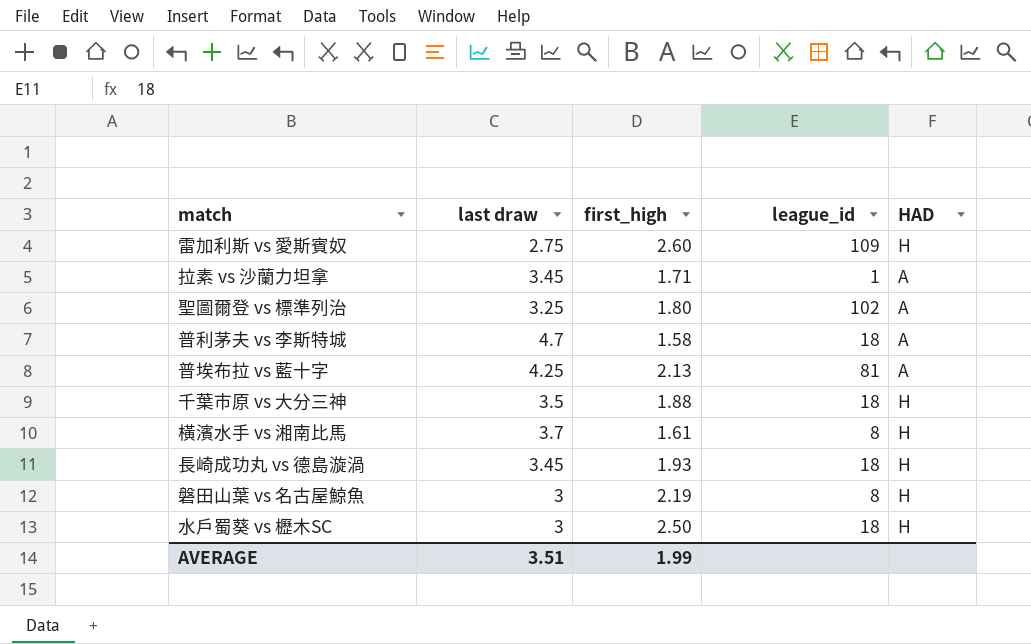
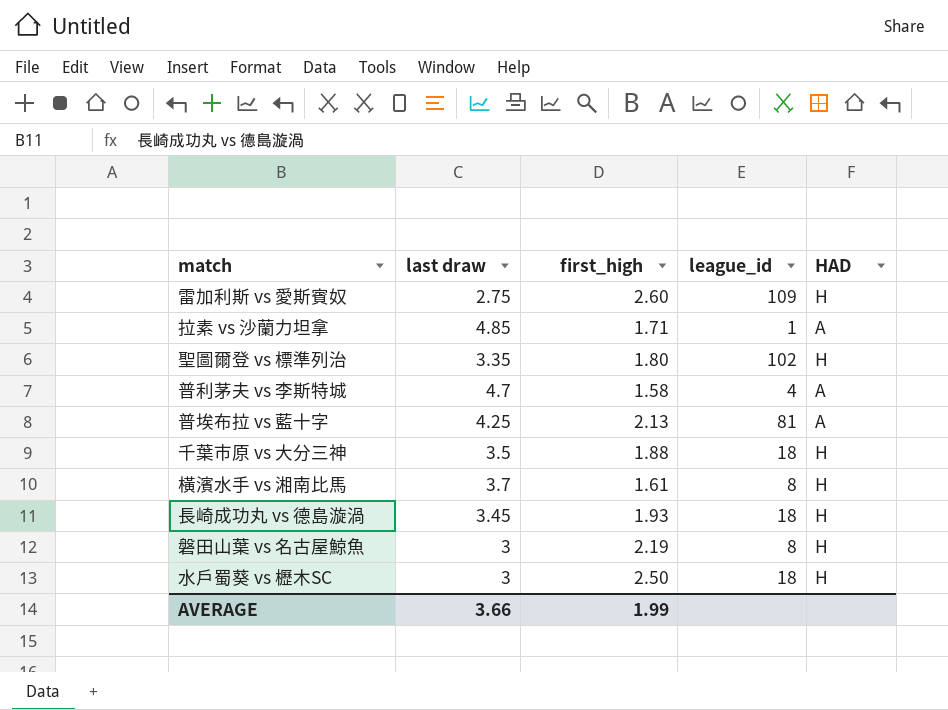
拉素 vs 沙蘭力坦拿 | last draw: 3.45 -> 4.85
聖圖爾登 vs 標準列治 | last draw: 3.25 -> 3.35
聖圖爾登 vs 標準列治 | HAD: A -> H
普利茅夫 vs 李斯特城 | league_id: 18 -> 4
AVERAGE | last draw: 3.51 -> 3.66

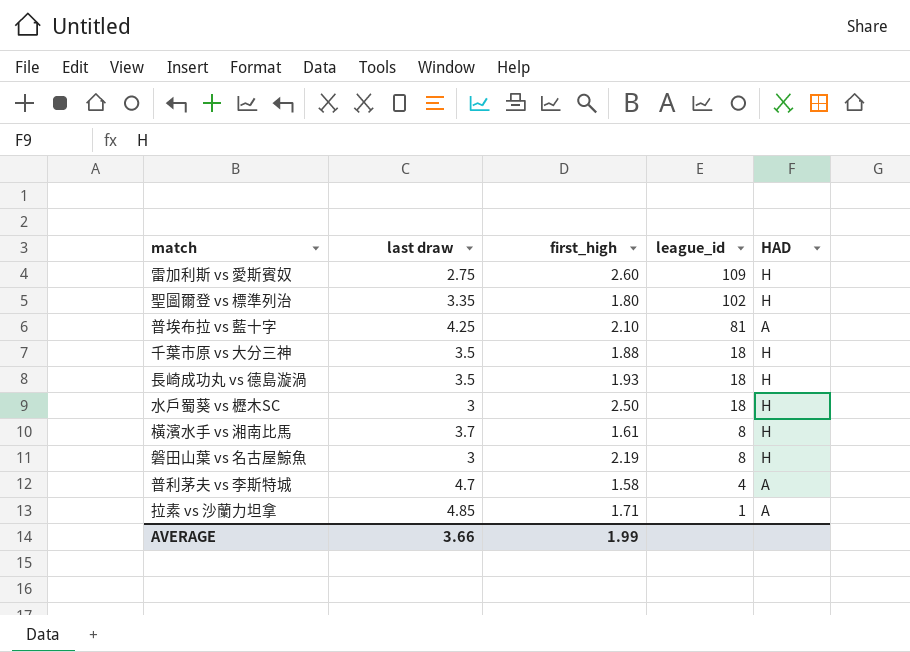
row order: none -> league_id descending
普埃布拉 vs 藍十字 | first_high: 2.13 -> 2.10
長崎成功丸 vs 德島漩渦 | last draw: 3.45 -> 3.5

